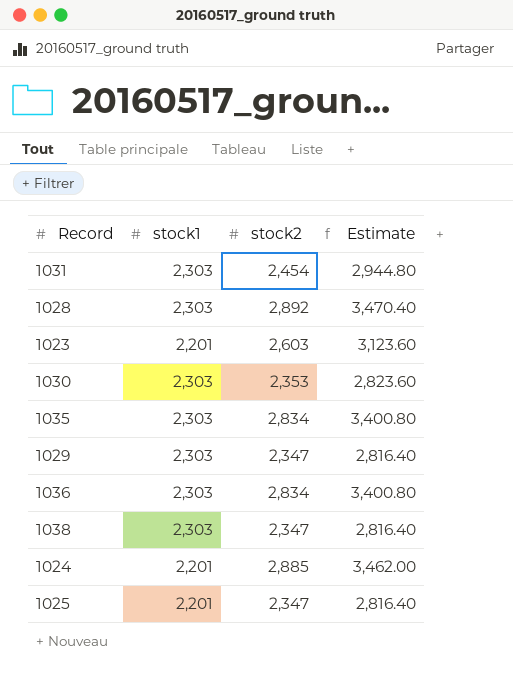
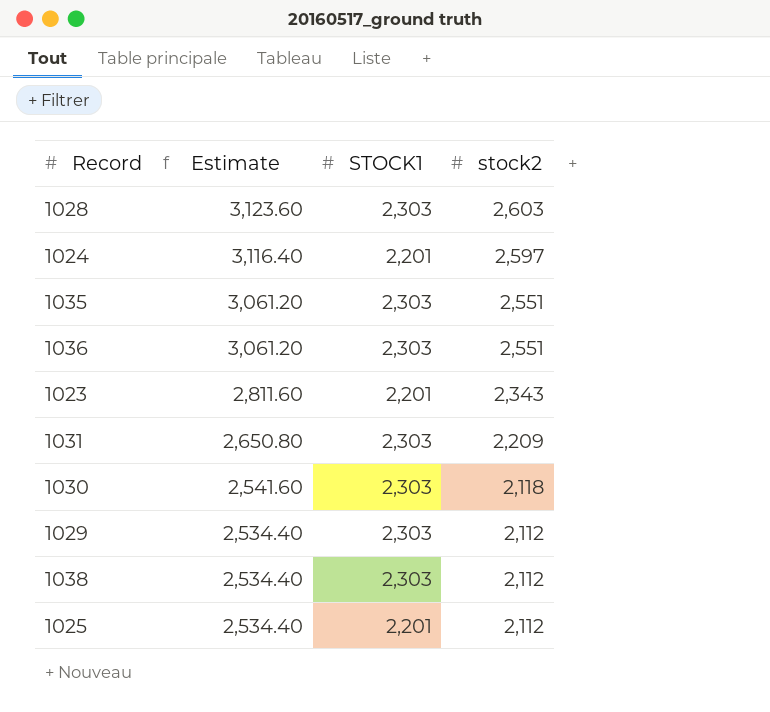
row order: none -> Estimate descending
column Estimate | position: 4 -> 2
column name: stock1 -> STOCK1
1028 | Estimate: 3,470.40 -> 3,123.60
1028 | stock2: 2,892 -> 2,603
1024 | Estimate: 3,462.00 -> 3,116.40
1024 | stock2: 2,885 -> 2,597
1035 | Estimate: 3,400.80 -> 3,061.20
1035 | stock2: 2,834 -> 2,551
1036 | Estimate: 3,400.80 -> 3,061.20
1036 | stock2: 2,834 -> 2,551
1023 | Estimate: 3,123.60 -> 2,811.60
1023 | stock2: 2,603 -> 2,343
1031 | Estimate: 2,944.80 -> 2,650.80
1031 | stock2: 2,454 -> 2,209
1030 | Estimate: 2,823.60 -> 2,541.60
1030 | stock2: 2,353 -> 2,118
1029 | Estimate: 2,816.40 -> 2,534.40
1029 | stock2: 2,347 -> 2,112
1038 | Estimate: 2,816.40 -> 2,534.40
1038 | stock2: 2,347 -> 2,112
1025 | Estimate: 2,816.40 -> 2,534.40
1025 | stock2: 2,347 -> 2,112

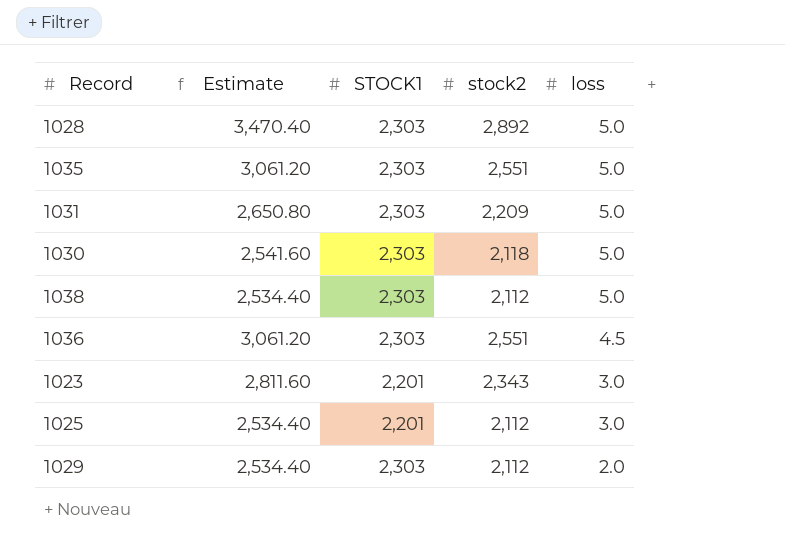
row order: Estimate descending -> loss descending
column loss | position: none -> 5
row 1024: 3,116.40 | 2,201 | 2,597 -> none
1028 | Estimate: 3,123.60 -> 3,470.40
1028 | stock2: 2,603 -> 2,892

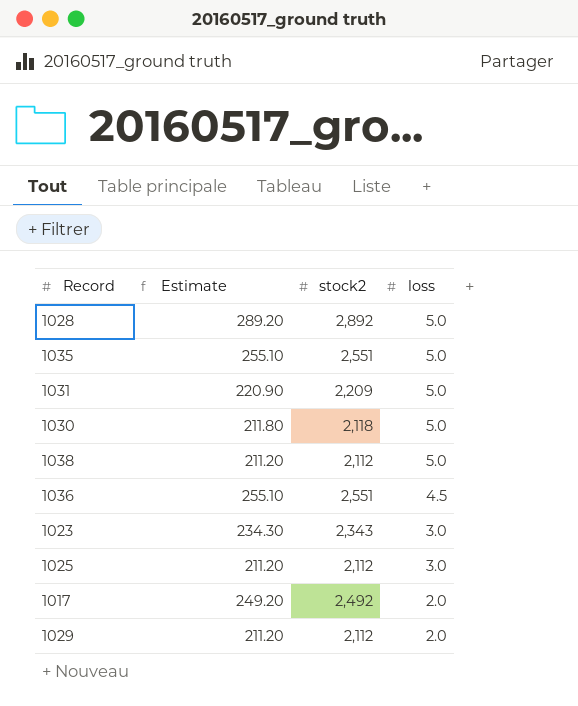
column STOCK1 | position: 3 -> none
column Estimate | formula: [stock2] * 1.2 -> [stock2] * 0.1
row 1017: none -> 249.20 | 2,492 | 2.0

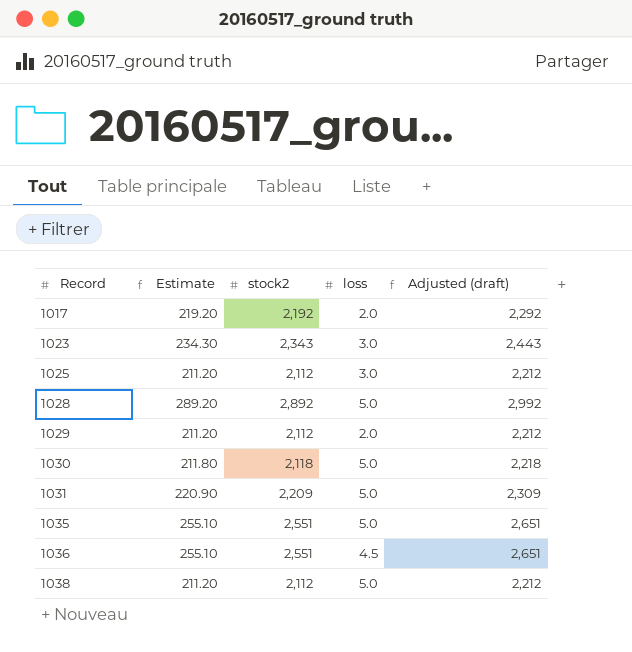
row order: loss descending -> Record ascending
column Adjusted (draft) | formula: none -> [stock2] + 100
1017 | Estimate: 249.20 -> 219.20
1017 | stock2: 2,492 -> 2,192

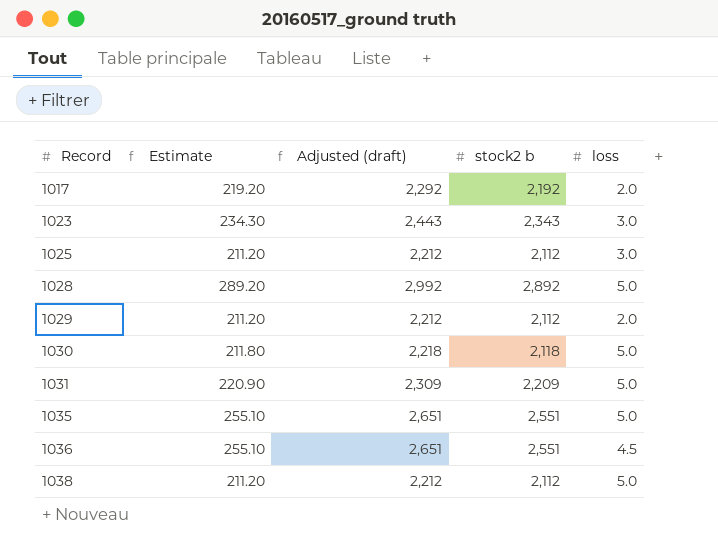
column Adjusted (draft) | position: 5 -> 3
column name: stock2 -> stock2 b

